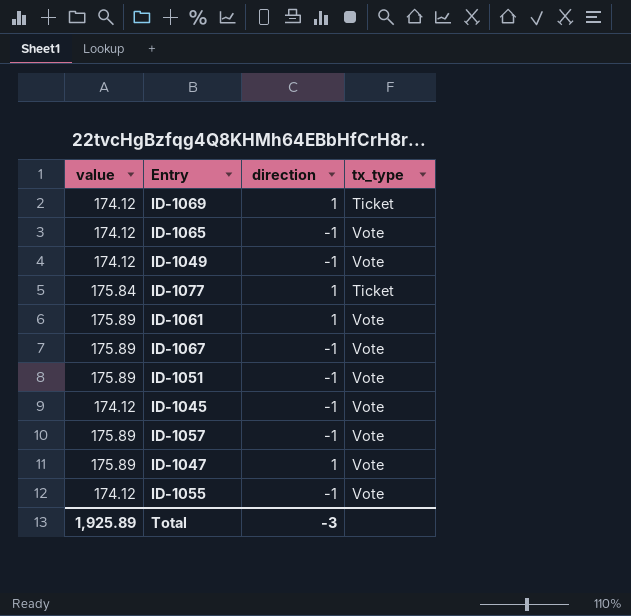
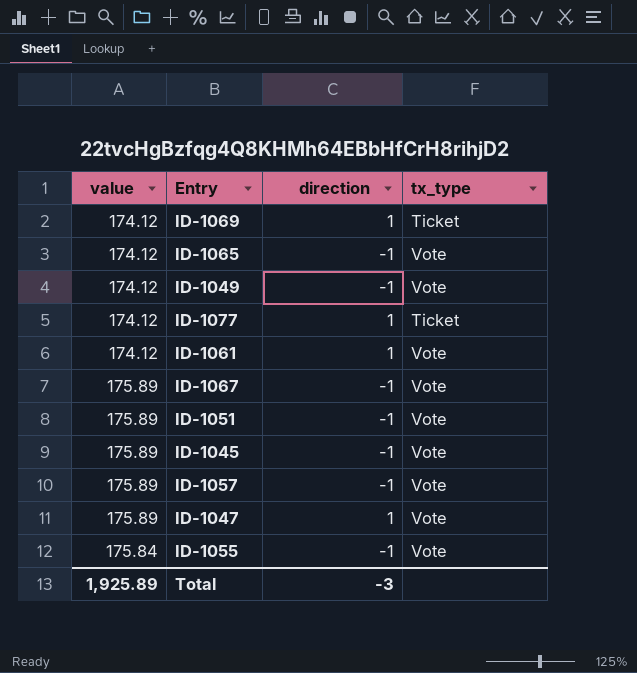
ID-1077 | value: 175.84 -> 174.12
ID-1061 | value: 175.89 -> 174.12
ID-1045 | value: 174.12 -> 175.89
ID-1055 | value: 174.12 -> 175.84

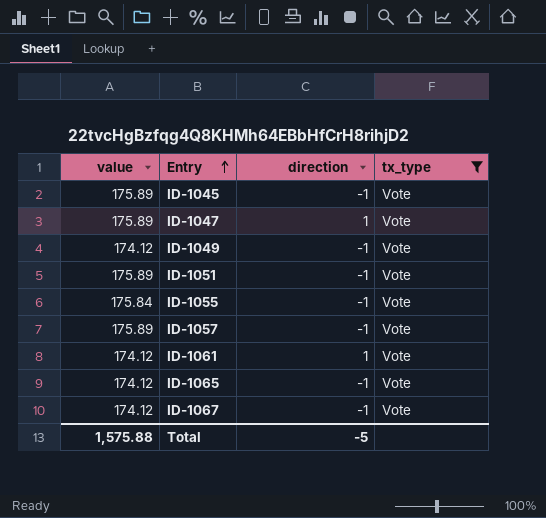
filter: none -> tx_type = Vote
row order: none -> Entry ascending
ID-1067 | value: 175.89 -> 174.12
Total | value: 1,925.89 -> 1,575.88
Total | direction: -3 -> -5

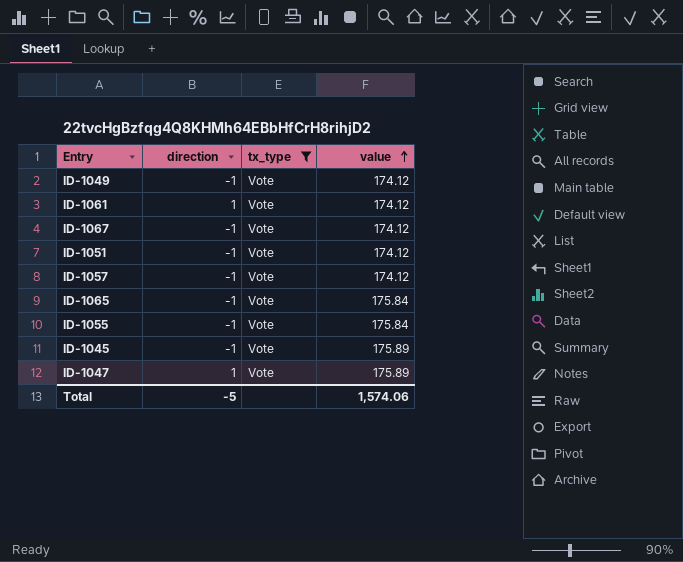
row order: Entry ascending -> value ascending
column value | position: 1 -> 4
ID-1051 | value: 175.89 -> 174.12
ID-1057 | value: 175.89 -> 174.12
ID-1065 | value: 174.12 -> 175.84
Total | value: 1,575.88 -> 1,574.06

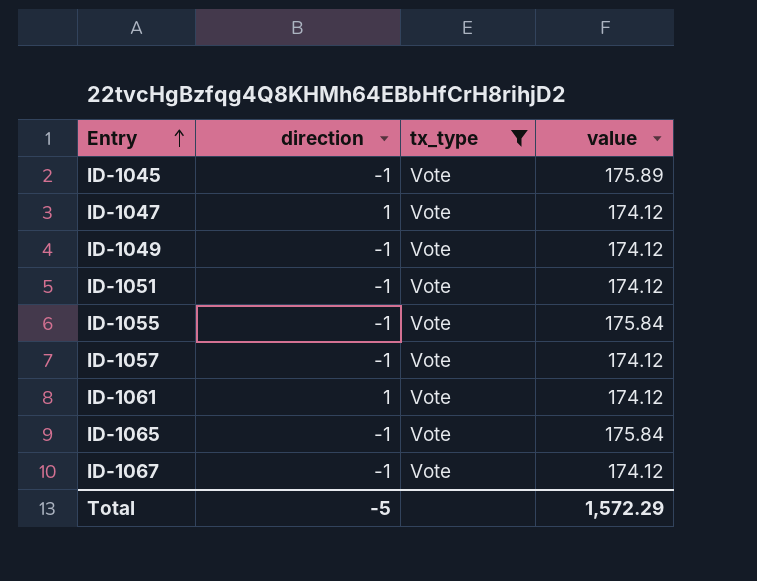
row order: value ascending -> Entry ascending
ID-1047 | value: 175.89 -> 174.12
Total | value: 1,574.06 -> 1,572.29

